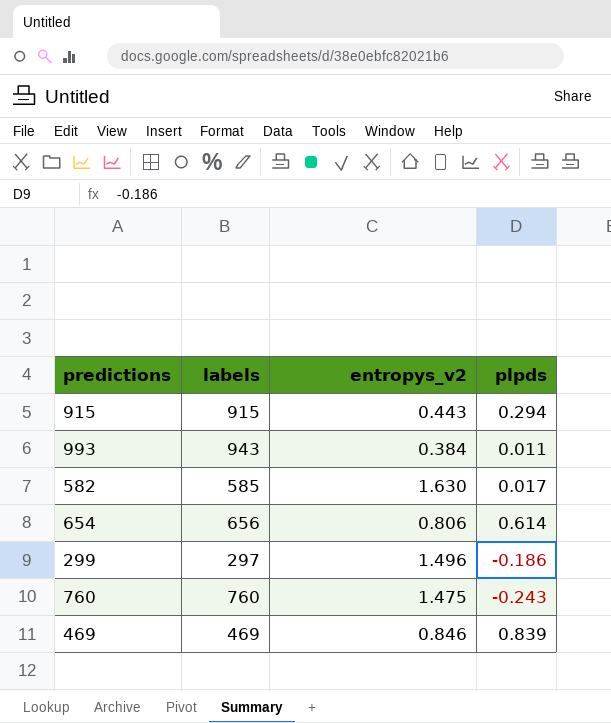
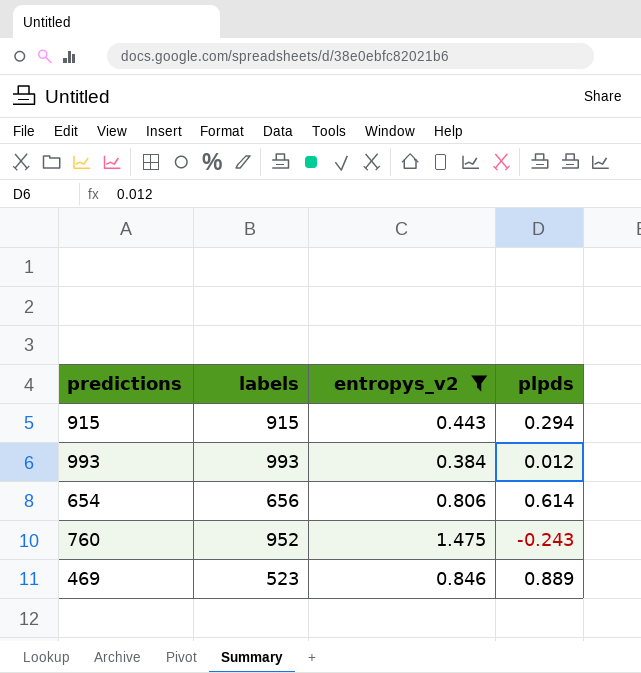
filter: none -> entropys_v2 <= 1.475
993 | labels: 943 -> 993
993 | plpds: 0.011 -> 0.012
760 | labels: 760 -> 952
469 | labels: 469 -> 523
469 | plpds: 0.839 -> 0.889

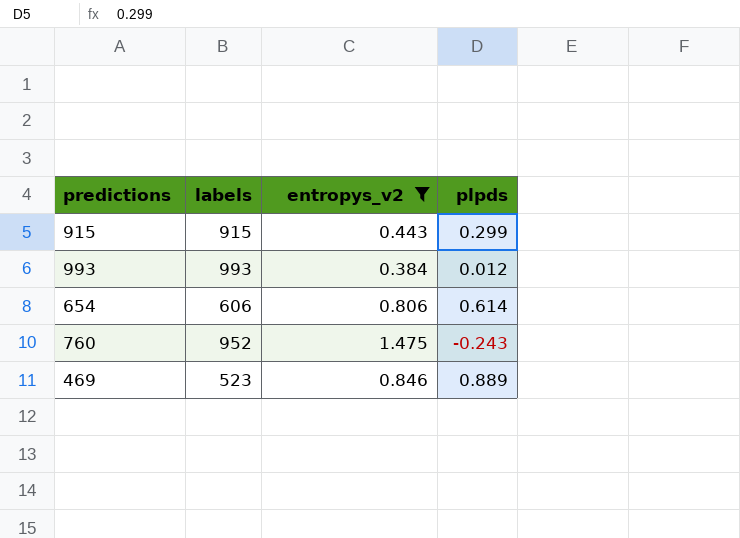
915 | plpds: 0.294 -> 0.299
654 | labels: 656 -> 606

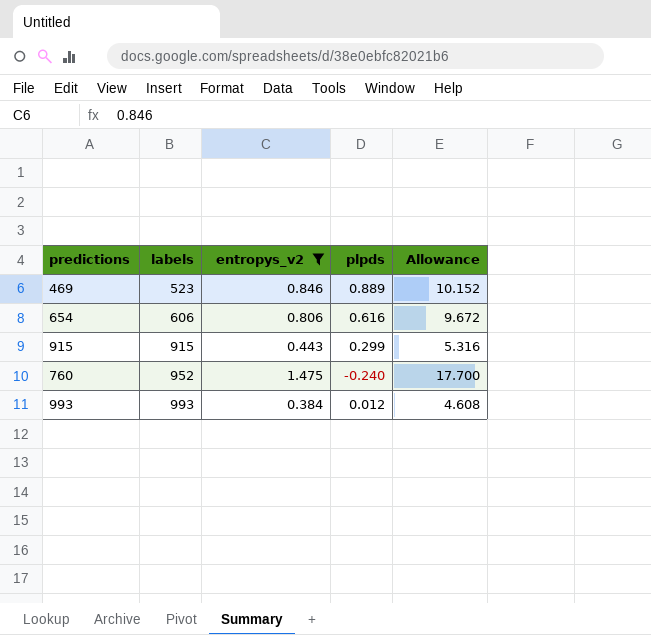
row order: none -> labels ascending
column Allowance | formula: none -> [entropys_v2] * 12
654 | plpds: 0.614 -> 0.616
760 | plpds: -0.243 -> -0.240

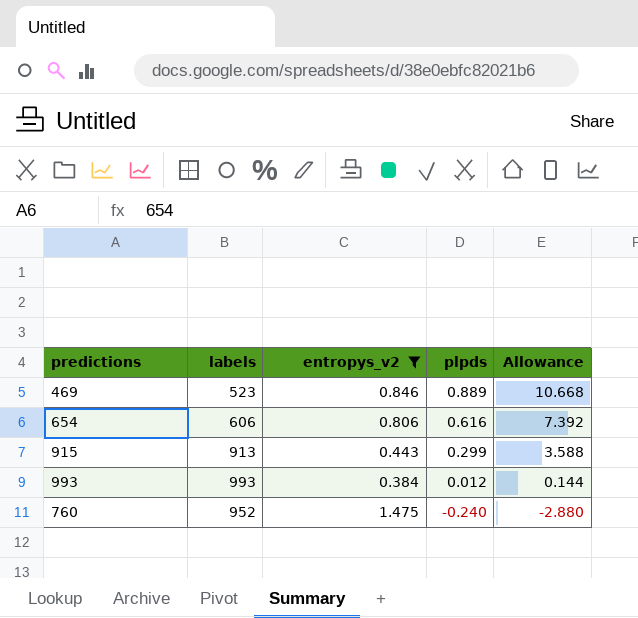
row order: labels ascending -> plpds descending
column Allowance | formula: [entropys_v2] * 12 -> [plpds] * 12
915 | labels: 915 -> 913

